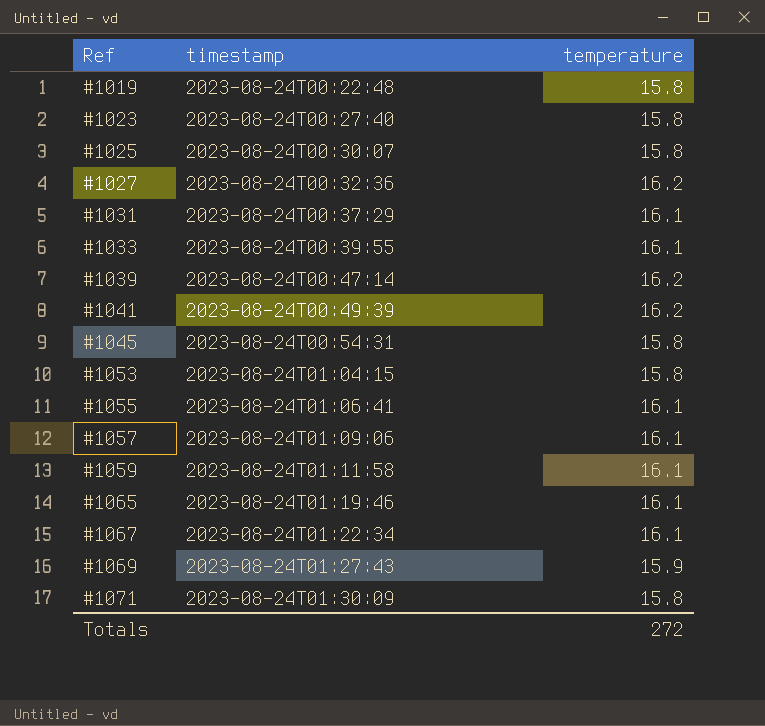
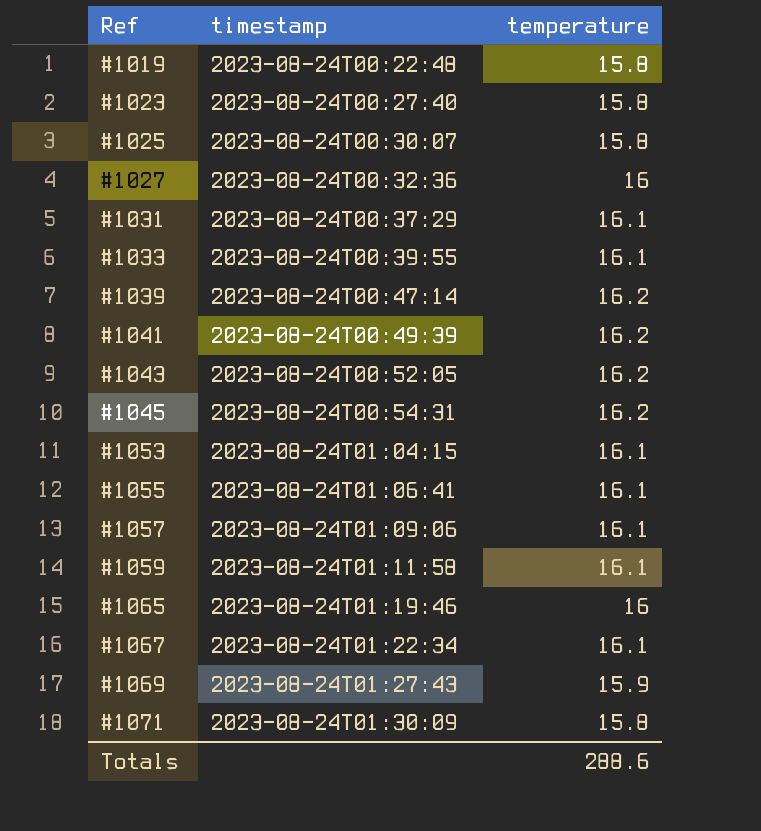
#1027 | temperature: 16.2 -> 16
row #1043: none -> 2023-08-24T00:52:05 | 16.2
#1045 | temperature: 15.8 -> 16.2
#1053 | temperature: 15.8 -> 16.1
#1065 | temperature: 16.1 -> 16
Totals | temperature: 272 -> 288.6

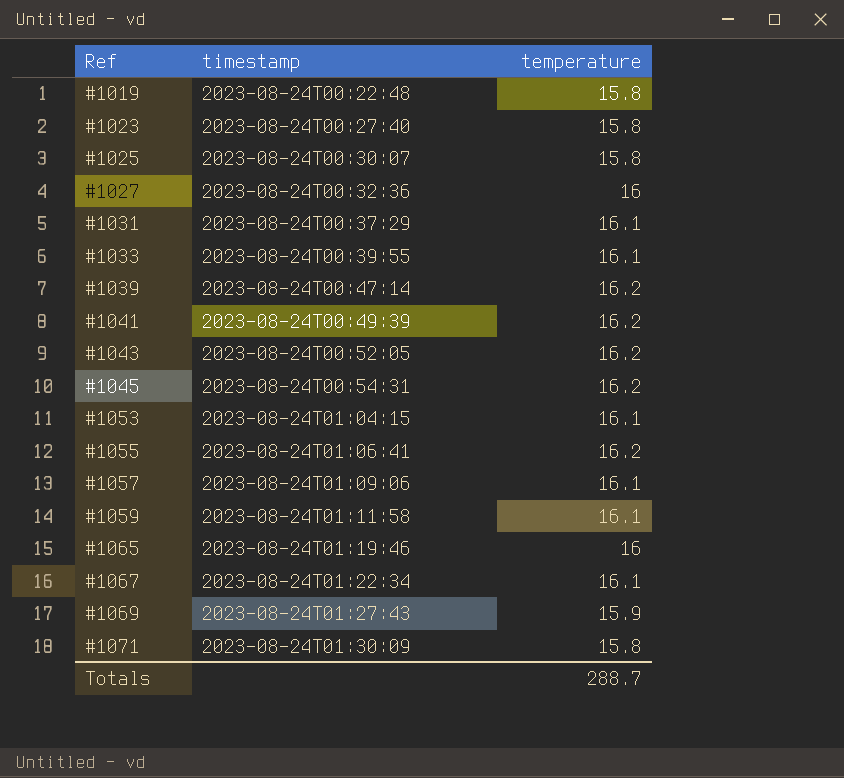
#1055 | temperature: 16.1 -> 16.2
Totals | temperature: 288.6 -> 288.7

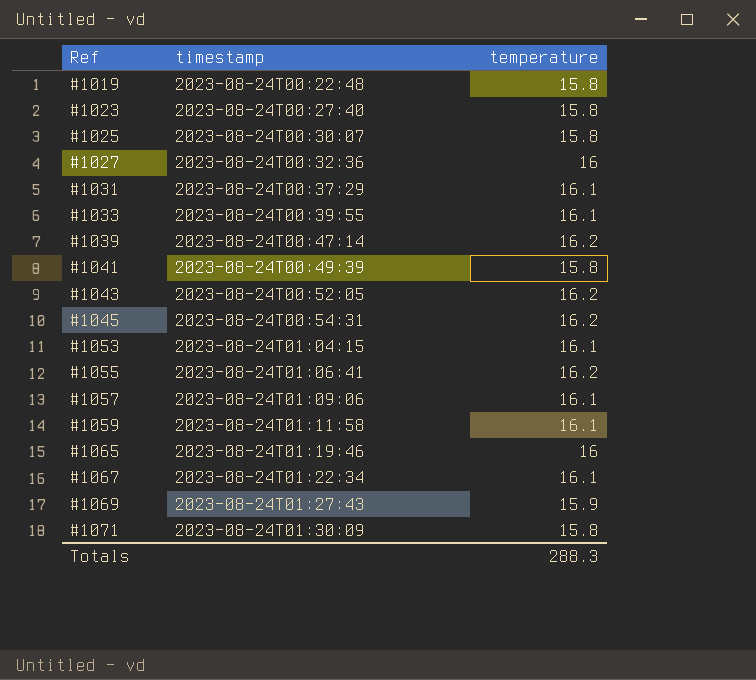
#1041 | temperature: 16.2 -> 15.8
Totals | temperature: 288.7 -> 288.3

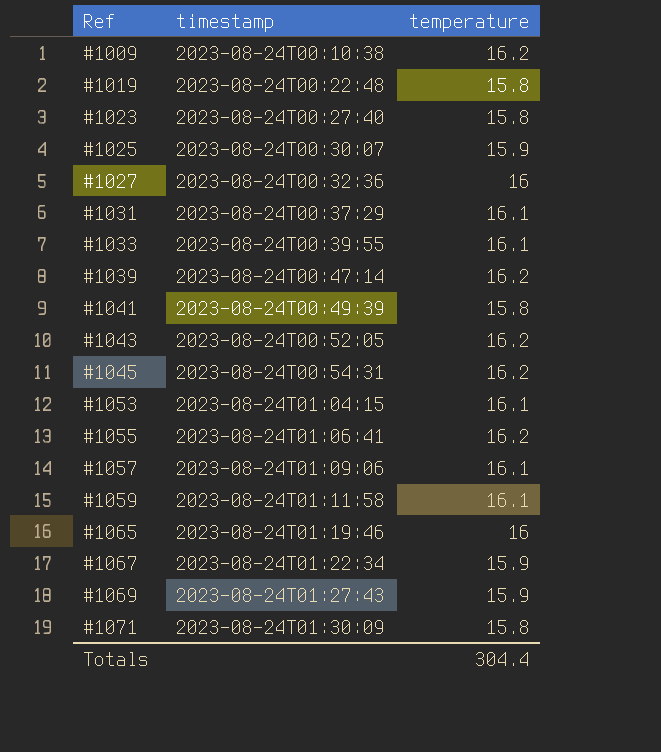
row #1009: none -> 2023-08-24T00:10:38 | 16.2
#1025 | temperature: 15.8 -> 15.9
#1067 | temperature: 16.1 -> 15.9
Totals | temperature: 288.3 -> 304.4

